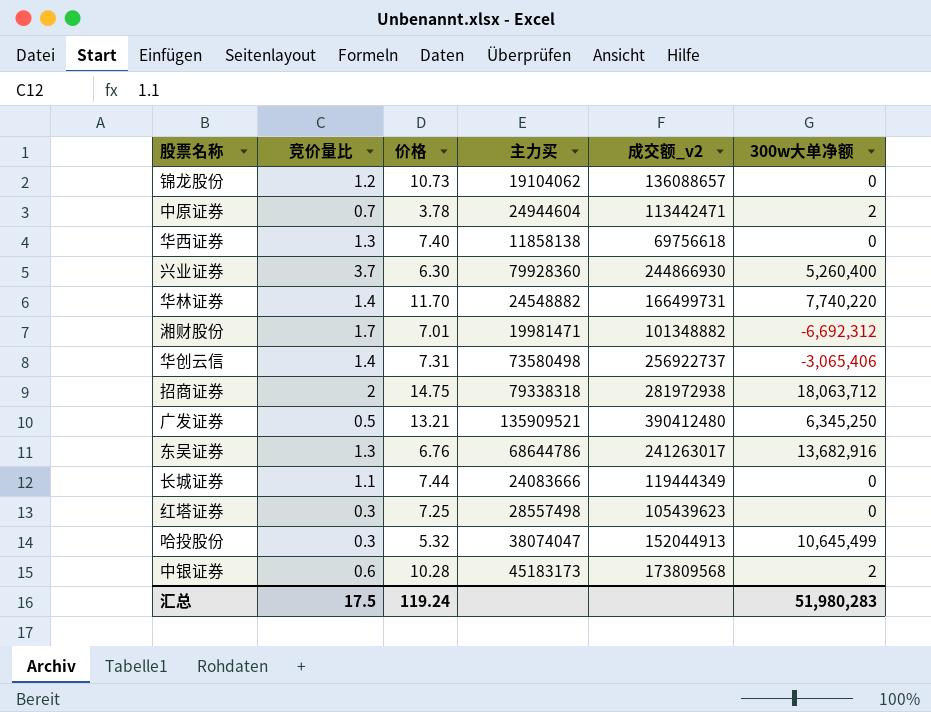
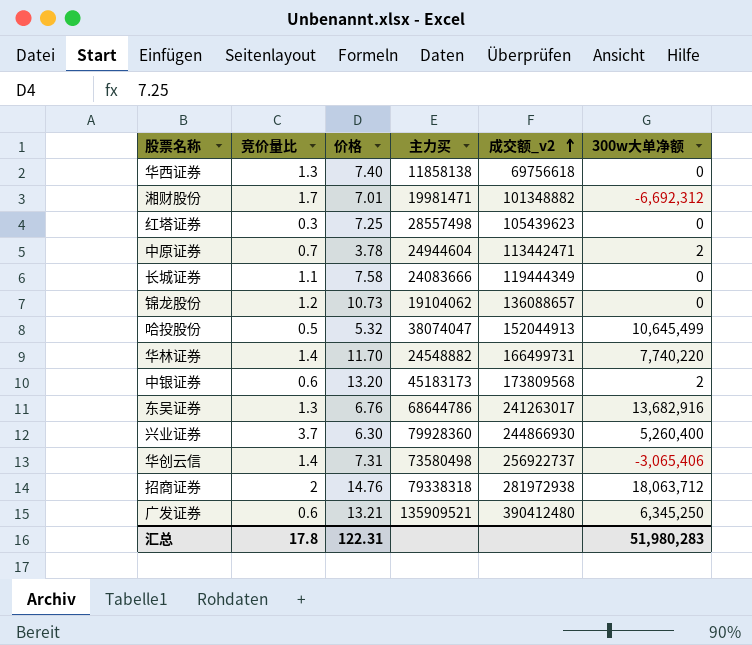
row order: none -> 成交额_v2 ascending
长城证券 | 价格: 7.44 -> 7.58
哈投股份 | 竞价量比: 0.3 -> 0.5
中银证券 | 价格: 10.28 -> 13.20
招商证券 | 价格: 14.75 -> 14.76
广发证券 | 竞价量比: 0.5 -> 0.6
汇总 | 竞价量比: 17.5 -> 17.8
汇总 | 价格: 119.24 -> 122.31

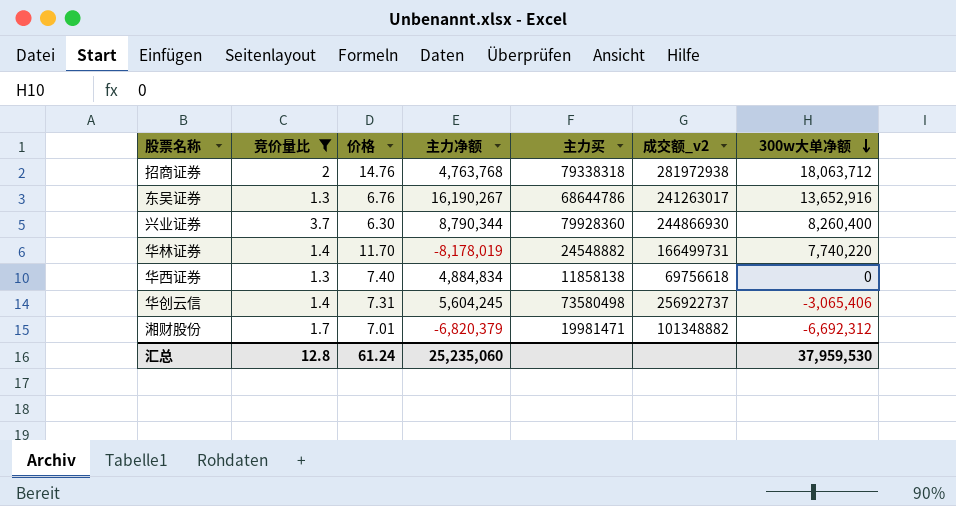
filter: none -> 竞价量比 >= 1.3
row order: 成交额_v2 ascending -> 300w大单净额 descending
column 主力净额 | position: none -> 4
东吴证券 | 300w大单净额: 13,682,916 -> 13,652,916
兴业证券 | 300w大单净额: 5,260,400 -> 8,260,400
汇总 | 竞价量比: 17.8 -> 12.8
汇总 | 价格: 122.31 -> 61.24
汇总 | 300w大单净额: 51,980,283 -> 37,959,530

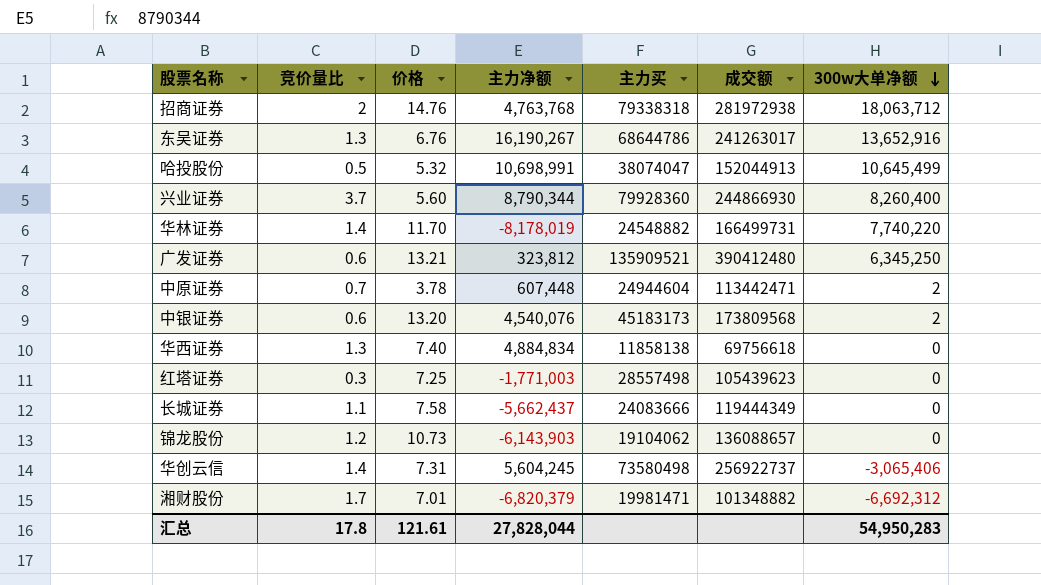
filter: 竞价量比 >= 1.3 -> none
column name: 成交额_v2 -> 成交额
兴业证券 | 价格: 6.30 -> 5.60
汇总 | 竞价量比: 12.8 -> 17.8
汇总 | 价格: 61.24 -> 121.61
汇总 | 主力净额: 25,235,060 -> 27,828,044
汇总 | 300w大单净额: 37,959,530 -> 54,950,283

